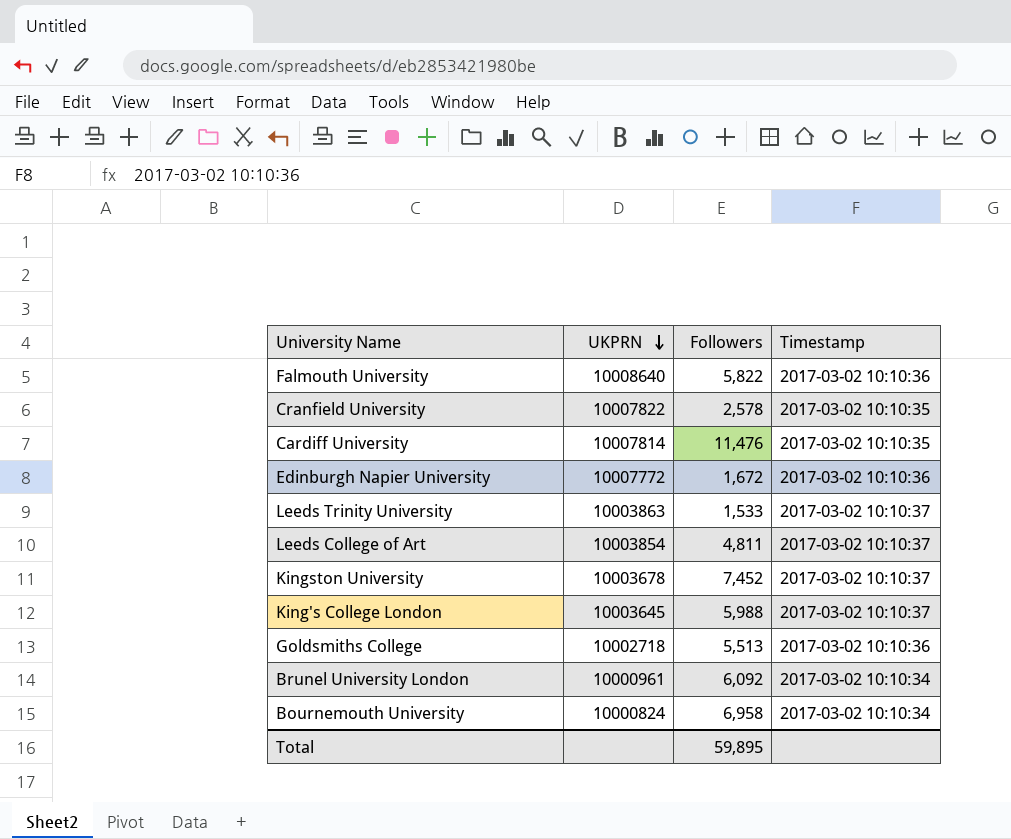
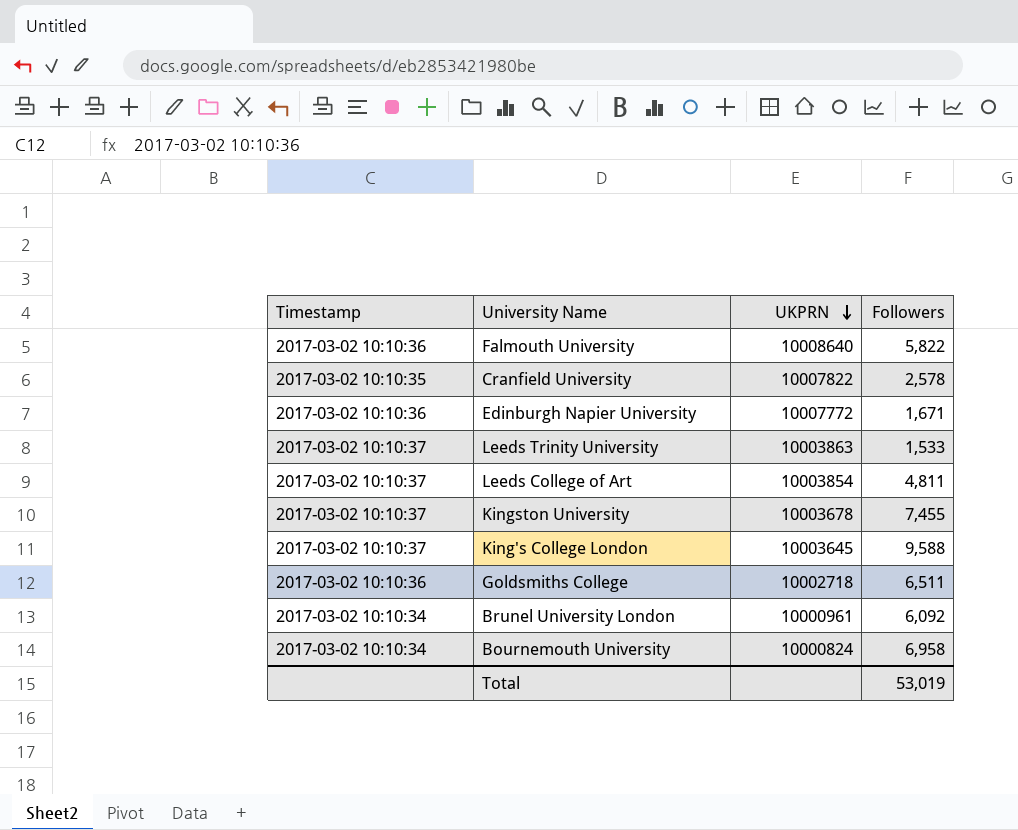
column Timestamp | position: 4 -> 1
row Cardiff University: 10007814 | 11,476 | 2017-03-02 10:10:35 -> none
Edinburgh Napier University | Followers: 1,672 -> 1,671
Kingston University | Followers: 7,452 -> 7,455
King's College London | Followers: 5,988 -> 9,588
Goldsmiths College | Followers: 5,513 -> 6,511
Total | Followers: 59,895 -> 53,019

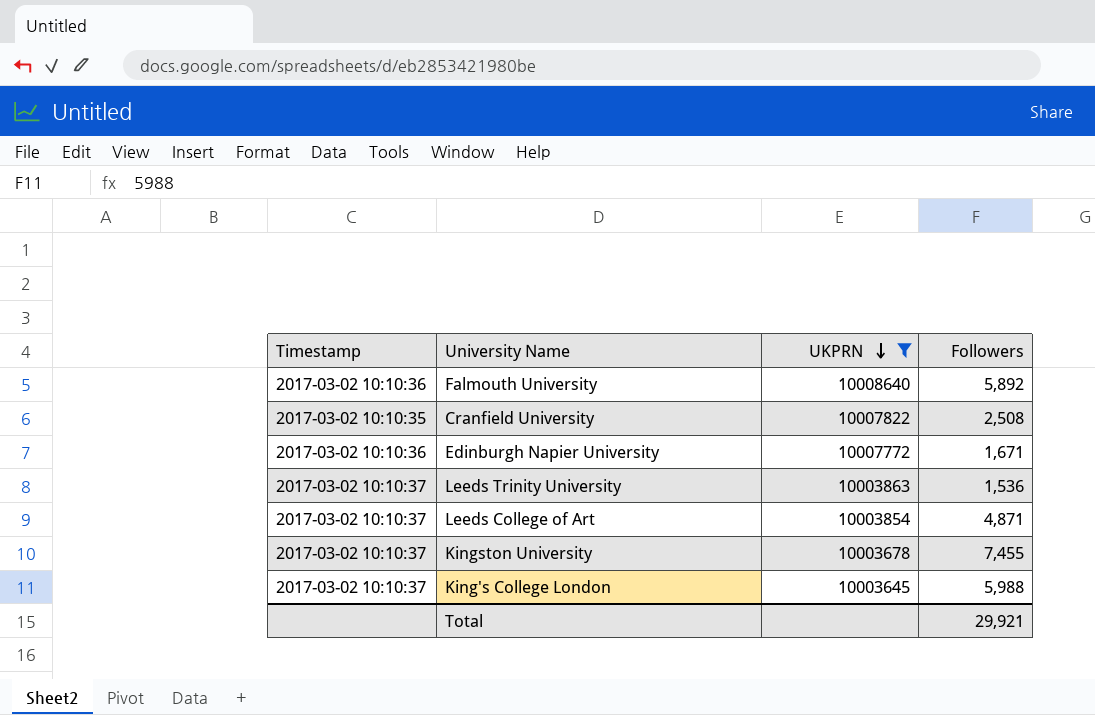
filter: none -> UKPRN >= 10003645
Falmouth University | Followers: 5,822 -> 5,892
Cranfield University | Followers: 2,578 -> 2,508
Leeds Trinity University | Followers: 1,533 -> 1,536
Leeds College of Art | Followers: 4,811 -> 4,871
King's College London | Followers: 9,588 -> 5,988
Total | Followers: 53,019 -> 29,921

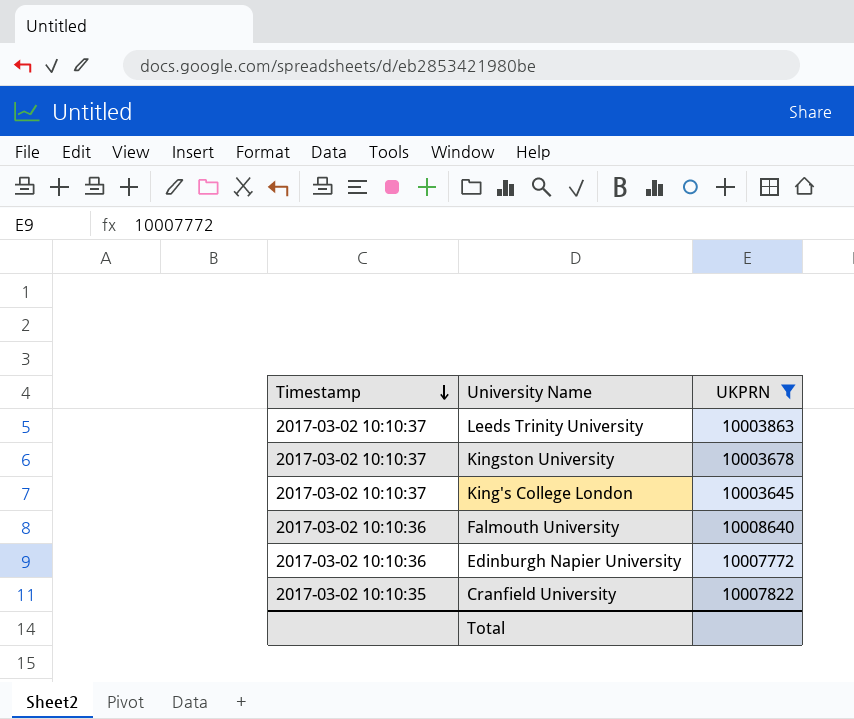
row order: UKPRN descending -> Timestamp descending
column Followers | position: 4 -> none
row Leeds College of Art: 2017-03-02 10:10:37 | 10003854 | 4,871 -> none

